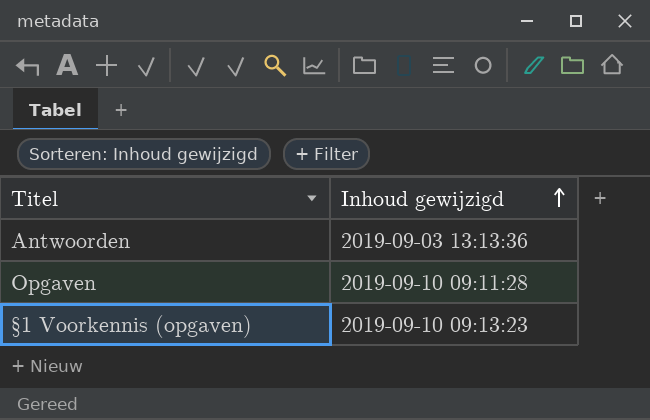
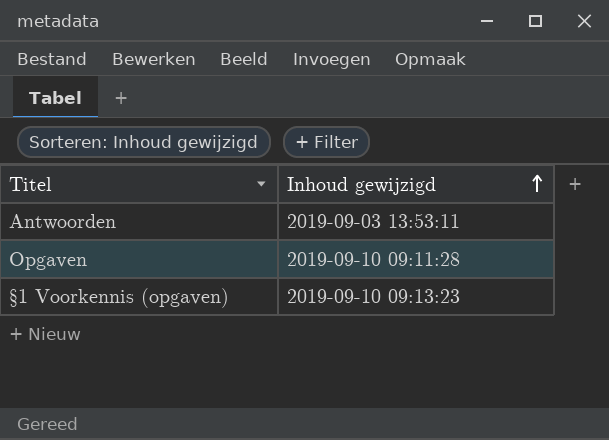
Antwoorden | Inhoud gewijzigd: 2019-09-03 13:13:36 -> 2019-09-03 13:53:11

